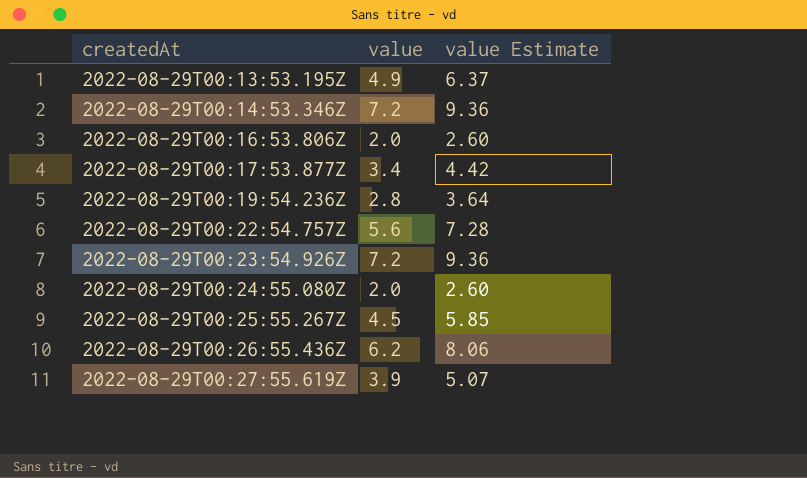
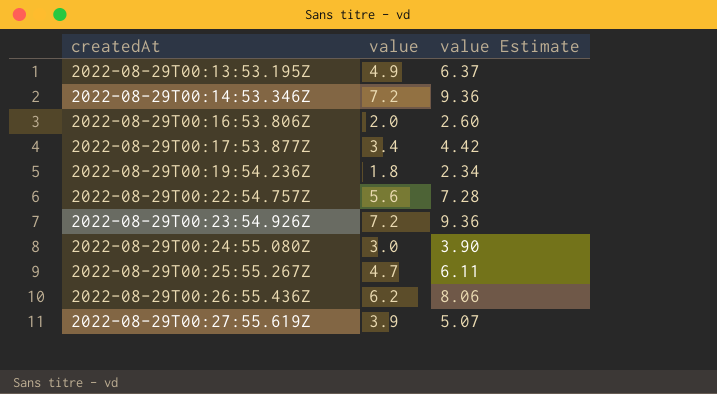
2022-08-29T00:19:54.236Z | value: 2.8 -> 1.8
2022-08-29T00:19:54.236Z | value Estimate: 3.64 -> 2.34
2022-08-29T00:24:55.080Z | value: 2.0 -> 3.0
2022-08-29T00:24:55.080Z | value Estimate: 2.60 -> 3.90
2022-08-29T00:25:55.267Z | value: 4.5 -> 4.7
2022-08-29T00:25:55.267Z | value Estimate: 5.85 -> 6.11

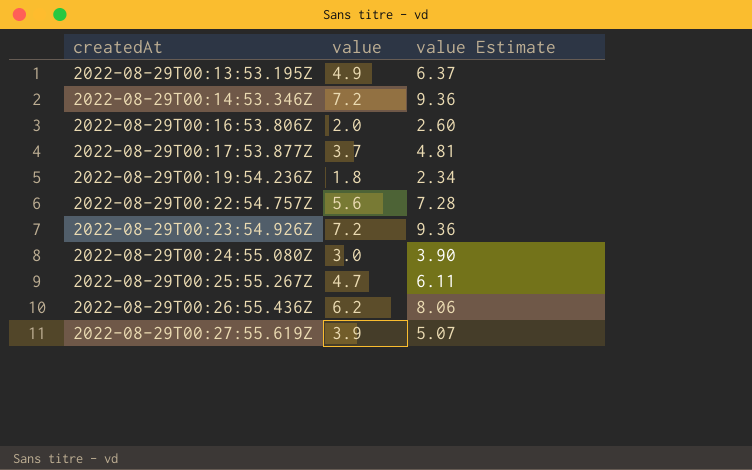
2022-08-29T00:17:53.877Z | value: 3.4 -> 3.7
2022-08-29T00:17:53.877Z | value Estimate: 4.42 -> 4.81

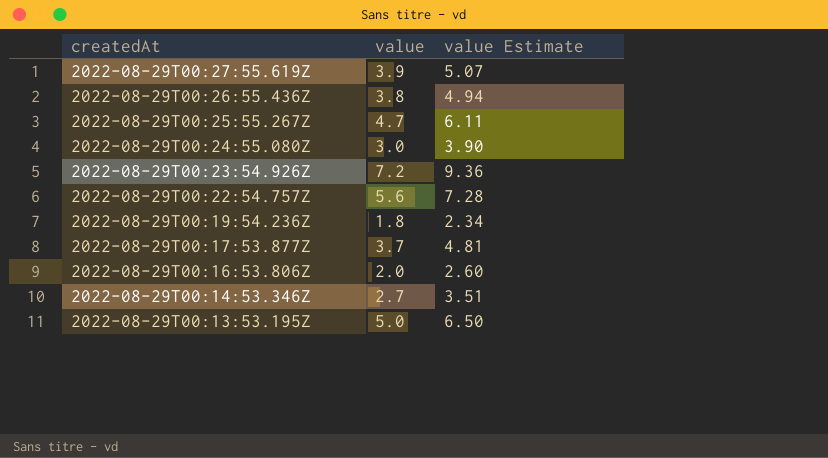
row order: createdAt ascending -> createdAt descending
2022-08-29T00:26:55.436Z | value: 6.2 -> 3.8
2022-08-29T00:26:55.436Z | value Estimate: 8.06 -> 4.94
2022-08-29T00:14:53.346Z | value: 7.2 -> 2.7
2022-08-29T00:14:53.346Z | value Estimate: 9.36 -> 3.51
2022-08-29T00:13:53.195Z | value: 4.9 -> 5.0
2022-08-29T00:13:53.195Z | value Estimate: 6.37 -> 6.50

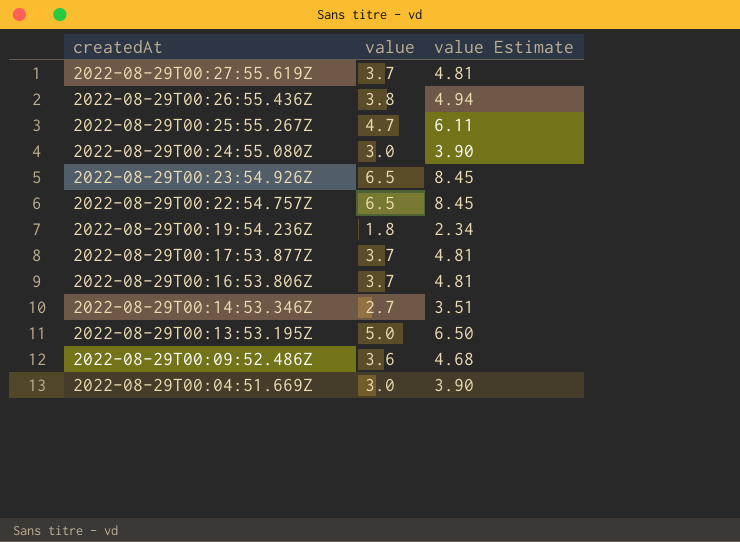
2022-08-29T00:27:55.619Z | value: 3.9 -> 3.7
2022-08-29T00:27:55.619Z | value Estimate: 5.07 -> 4.81
2022-08-29T00:23:54.926Z | value: 7.2 -> 6.5
2022-08-29T00:23:54.926Z | value Estimate: 9.36 -> 8.45
2022-08-29T00:22:54.757Z | value: 5.6 -> 6.5
2022-08-29T00:22:54.757Z | value Estimate: 7.28 -> 8.45
2022-08-29T00:16:53.806Z | value: 2.0 -> 3.7
2022-08-29T00:16:53.806Z | value Estimate: 2.60 -> 4.81
row 2022-08-29T00:09:52.486Z: none -> 3.6 | 4.68
row 2022-08-29T00:04:51.669Z: none -> 3.0 | 3.90

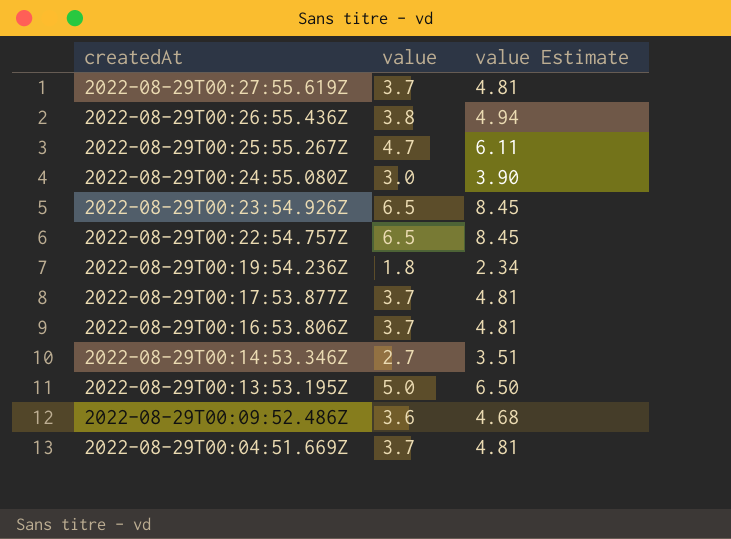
2022-08-29T00:04:51.669Z | value: 3.0 -> 3.7
2022-08-29T00:04:51.669Z | value Estimate: 3.90 -> 4.81

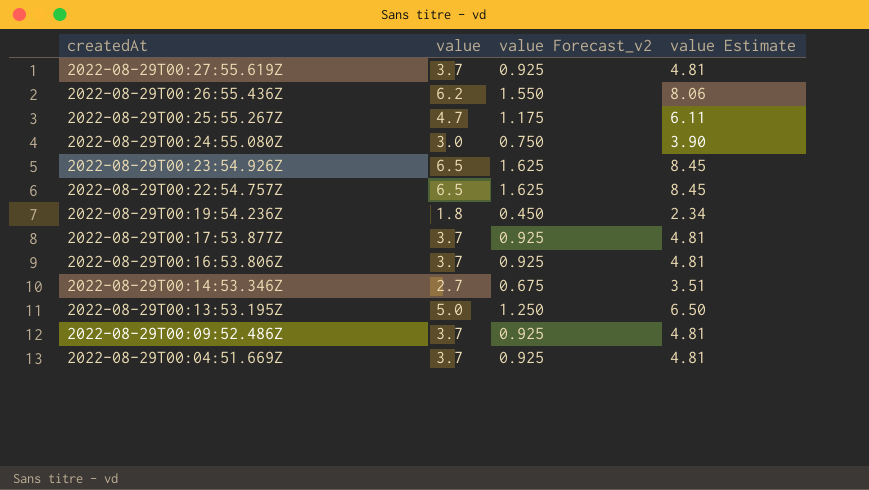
column value Forecast_v2 | formula: none -> [value] * 0.25
2022-08-29T00:26:55.436Z | value: 3.8 -> 6.2
2022-08-29T00:26:55.436Z | value Estimate: 4.94 -> 8.06
2022-08-29T00:09:52.486Z | value: 3.6 -> 3.7
2022-08-29T00:09:52.486Z | value Estimate: 4.68 -> 4.81

